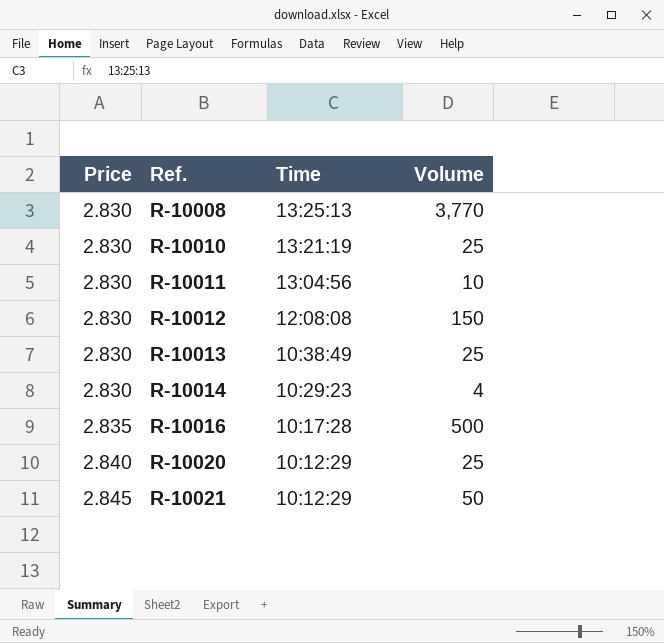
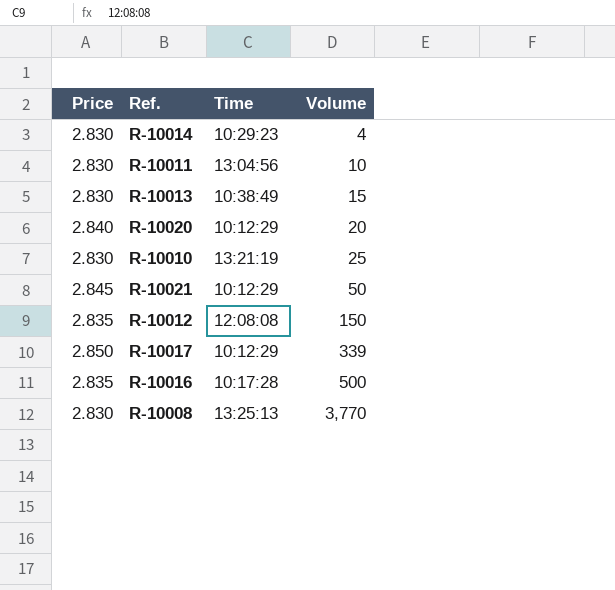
row order: Price ascending -> Volume ascending
R-10013 | Volume: 25 -> 15
R-10020 | Volume: 25 -> 20
R-10012 | Price: 2.830 -> 2.835
row R-10017: none -> 2.850 | 10:12:29 | 339

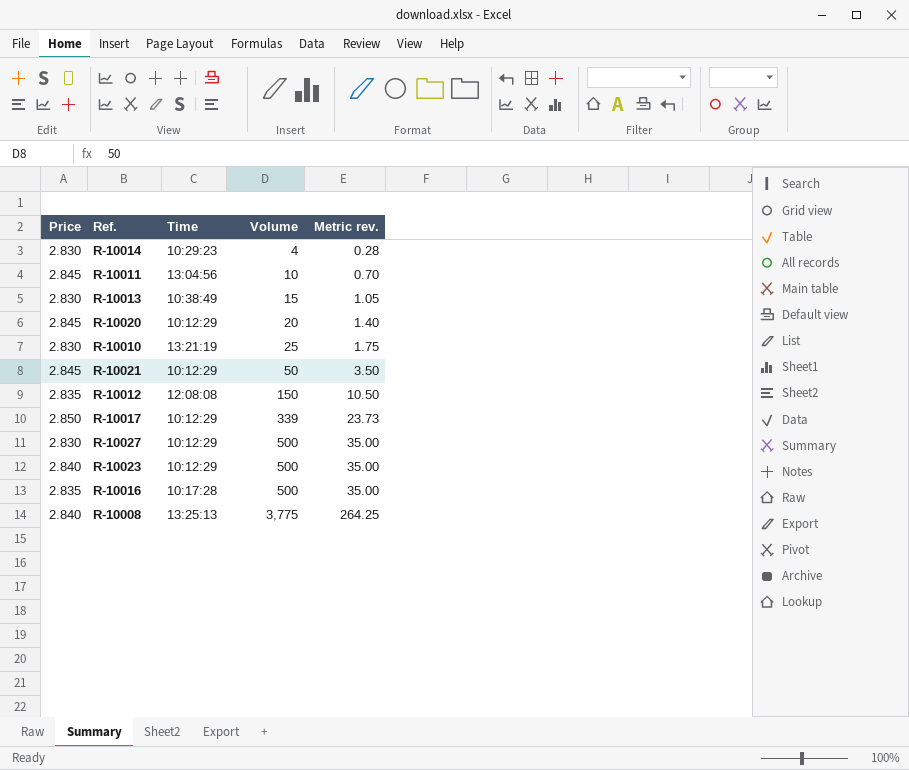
column Metric rev. | formula: none -> [Volume] * 0.07
R-10011 | Price: 2.830 -> 2.845
R-10020 | Price: 2.840 -> 2.845
row R-10027: none -> 2.830 | 10:12:29 | 500 | 35.00
row R-10023: none -> 2.840 | 10:12:29 | 500 | 35.00
R-10008 | Price: 2.830 -> 2.840
R-10008 | Volume: 3,770 -> 3,775

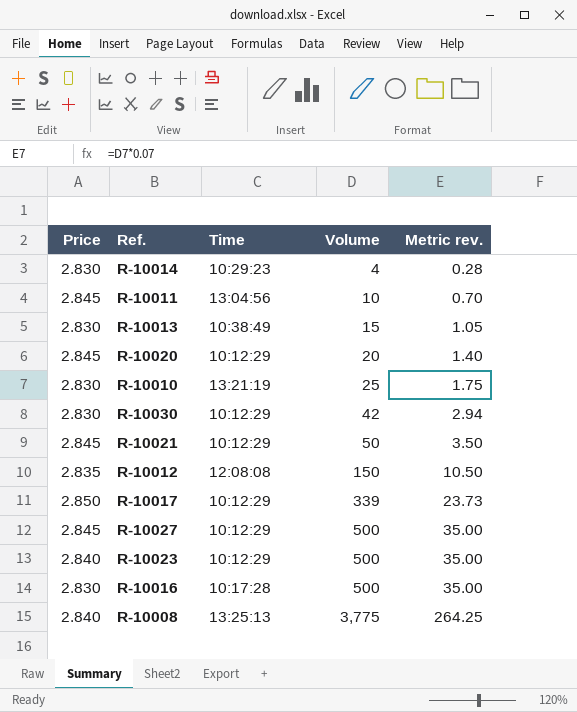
row R-10030: none -> 2.830 | 10:12:29 | 42 | 2.94
R-10027 | Price: 2.830 -> 2.845
R-10016 | Price: 2.835 -> 2.830

